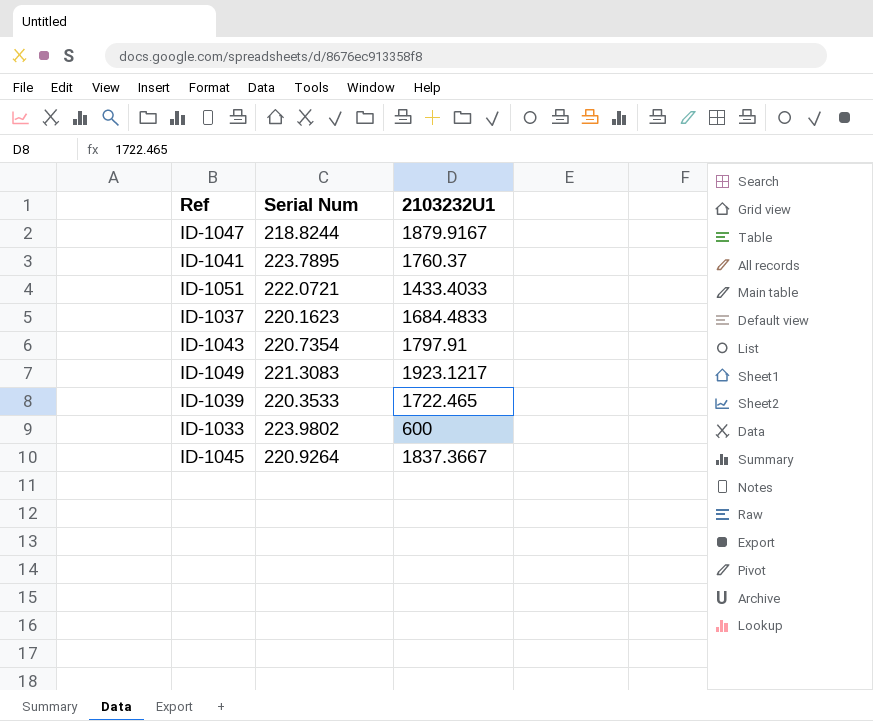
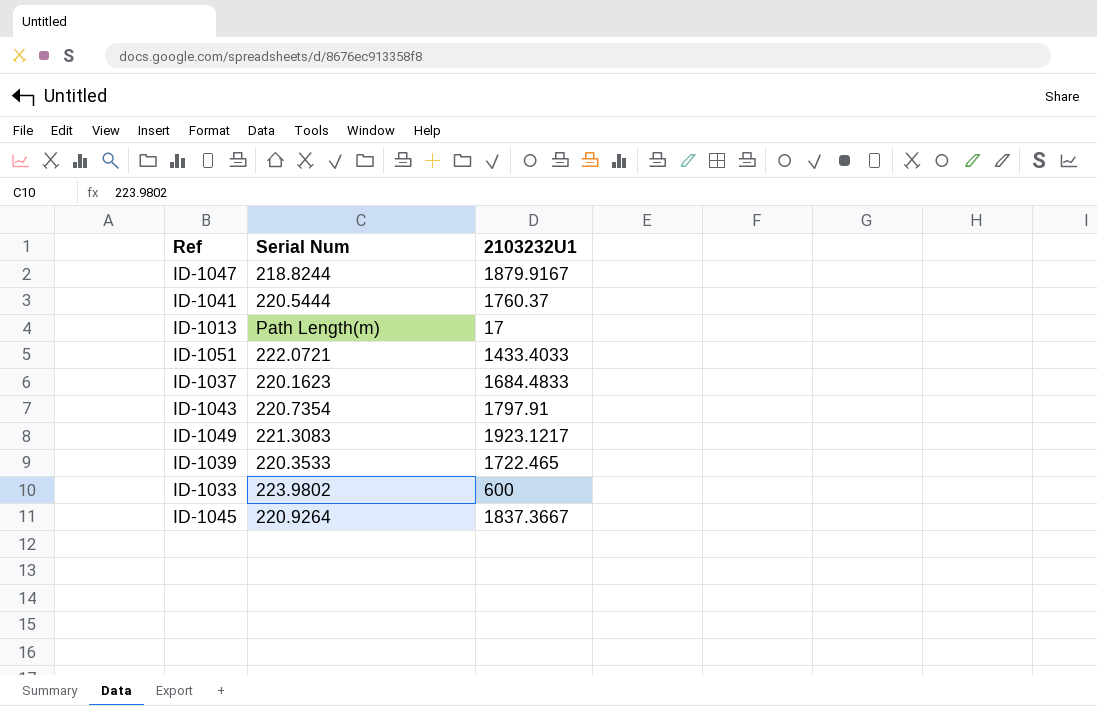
ID-1041 | Serial Num: 223.7895 -> 220.5444
row ID-1013: none -> Path Length(m) | 17

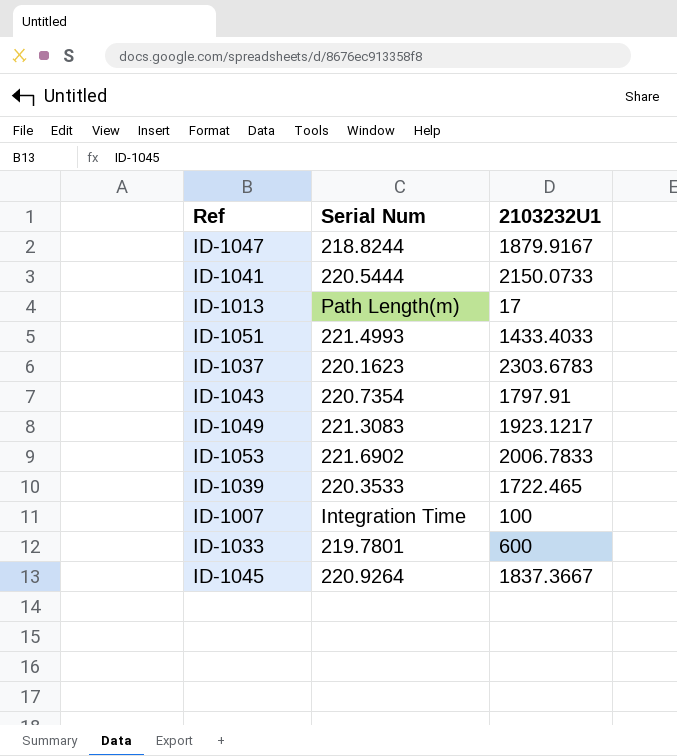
ID-1041 | 2103232U1: 1760.37 -> 2150.0733
ID-1051 | Serial Num: 222.0721 -> 221.4993
ID-1037 | 2103232U1: 1684.4833 -> 2303.6783
row ID-1053: none -> 221.6902 | 2006.7833
row ID-1007: none -> Integration Time | 100
ID-1033 | Serial Num: 223.9802 -> 219.7801

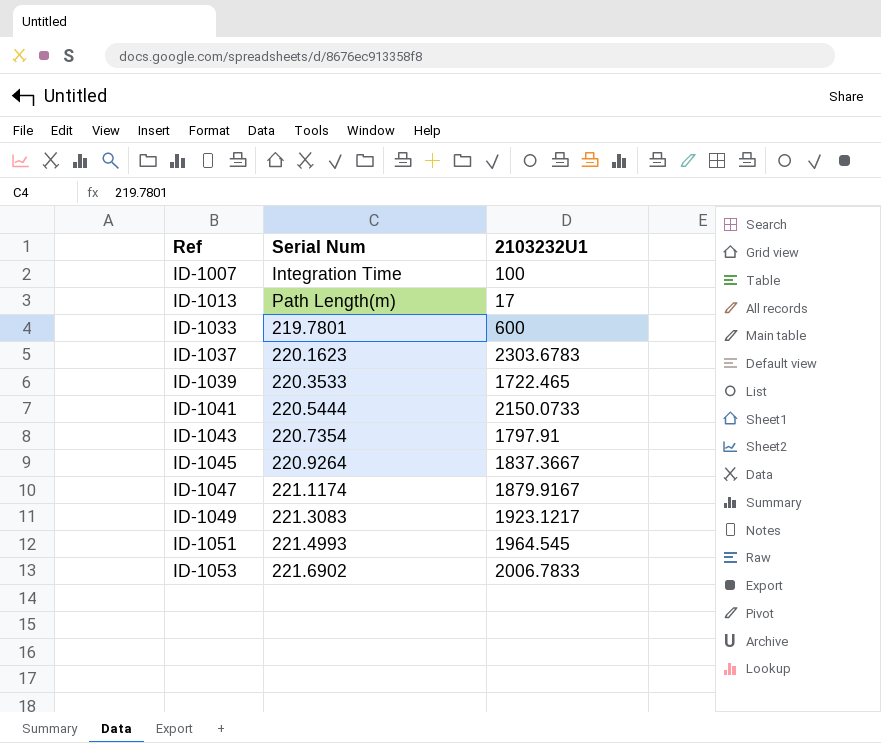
row order: none -> Ref ascending
ID-1047 | Serial Num: 218.8244 -> 221.1174
ID-1051 | 2103232U1: 1433.4033 -> 1964.545

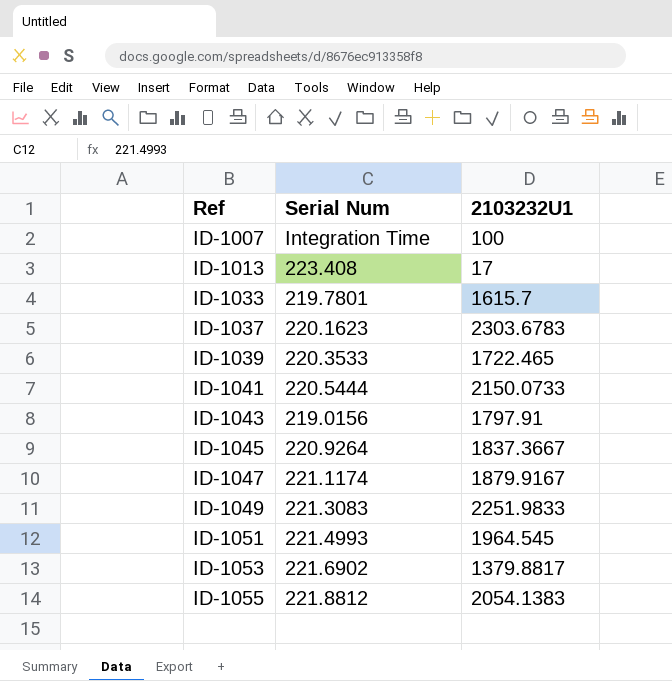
ID-1013 | Serial Num: Path Length(m) -> 223.408
ID-1033 | 2103232U1: 600 -> 1615.7
ID-1043 | Serial Num: 220.7354 -> 219.0156
ID-1049 | 2103232U1: 1923.1217 -> 2251.9833
ID-1053 | 2103232U1: 2006.7833 -> 1379.8817
row ID-1055: none -> 221.8812 | 2054.1383

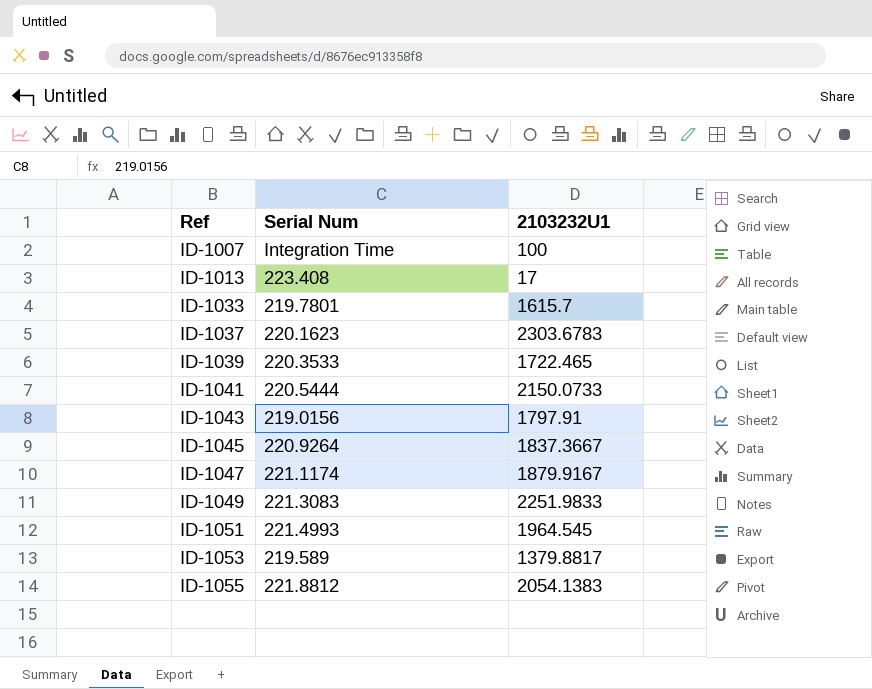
ID-1053 | Serial Num: 221.6902 -> 219.589

